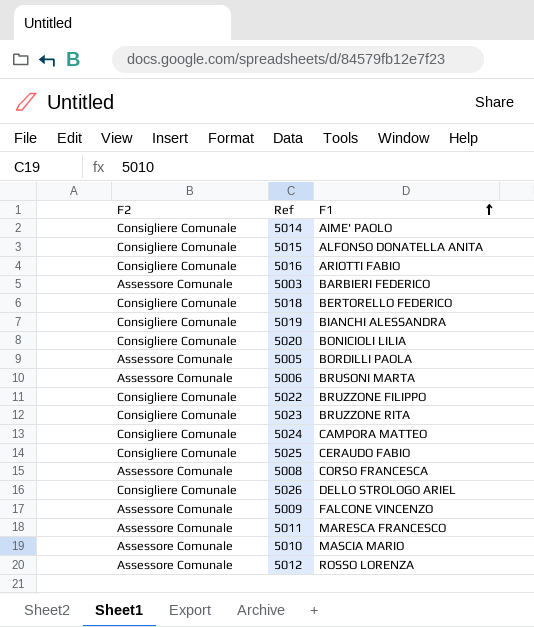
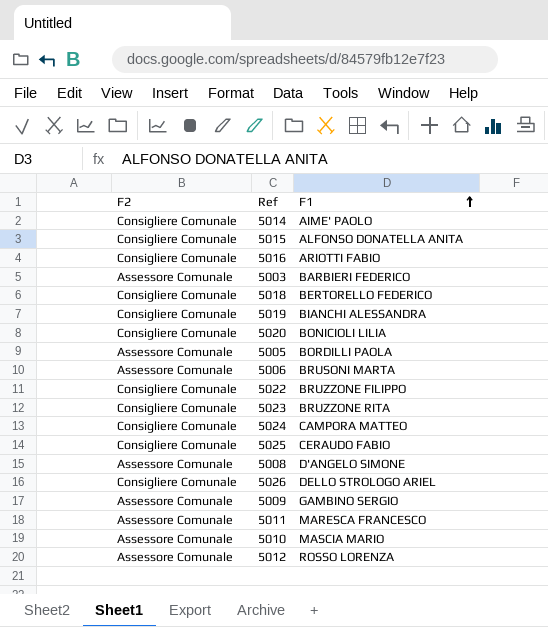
5008 | F1: CORSO FRANCESCA -> D'ANGELO SIMONE
5009 | F1: FALCONE VINCENZO -> GAMBINO SERGIO

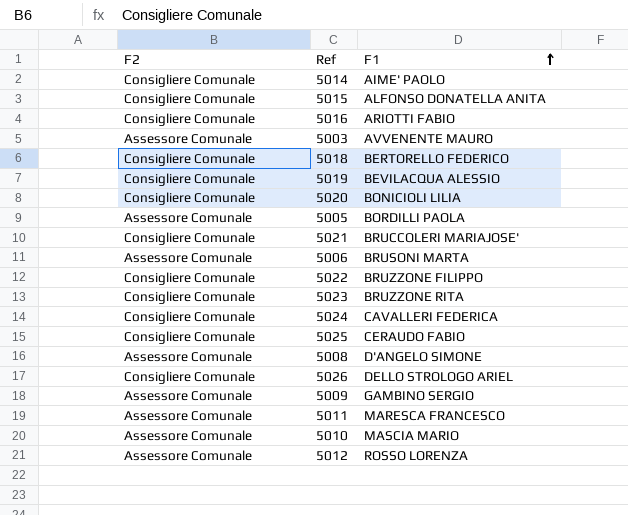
5003 | F1: BARBIERI FEDERICO -> AVVENENTE MAURO
5019 | F1: BIANCHI ALESSANDRA -> BEVILACQUA ALESSIO
row 5021: none -> Consigliere Comunale | BRUCCOLERI MARIAJOSE'
5024 | F1: CAMPORA MATTEO -> CAVALLERI FEDERICA

